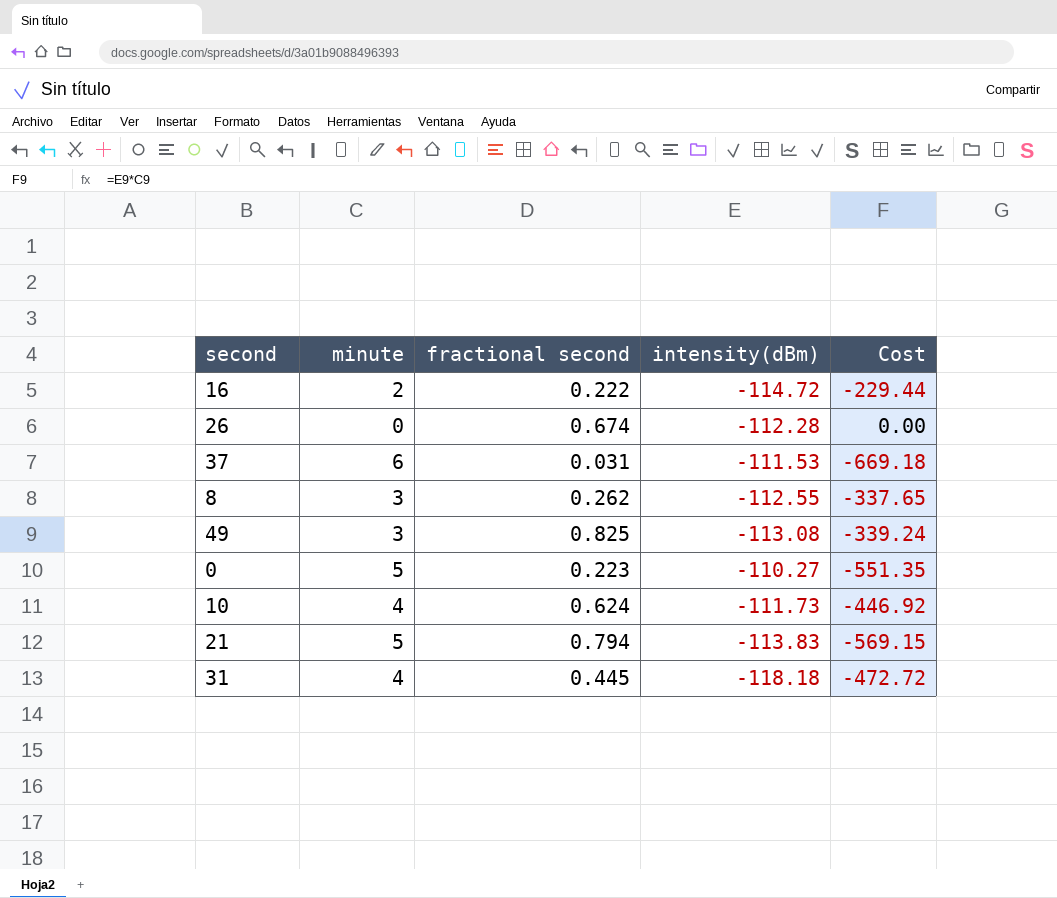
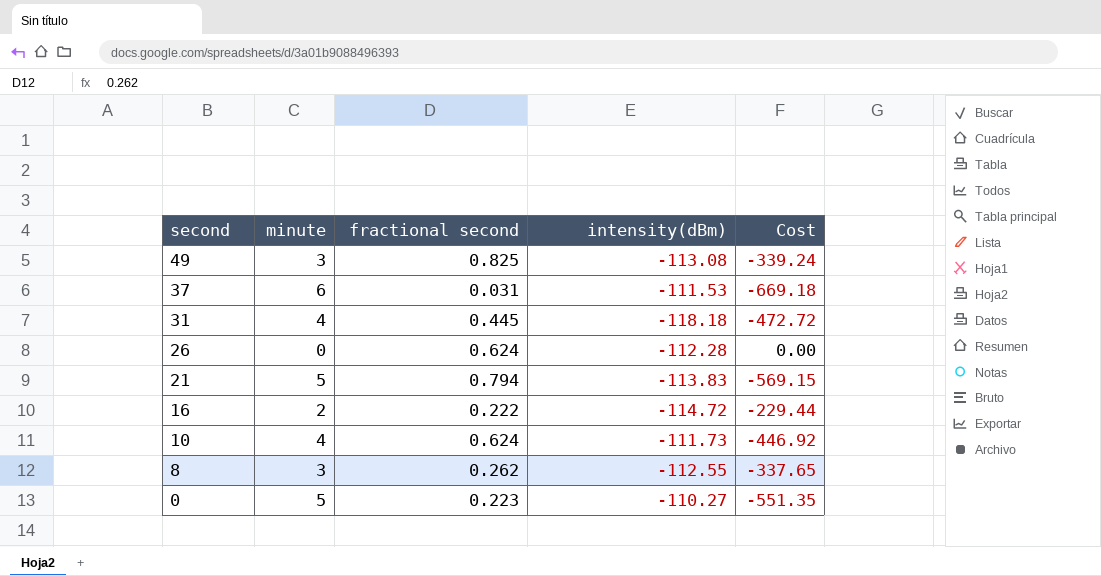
row order: none -> second descending
26 | fractional second: 0.674 -> 0.624

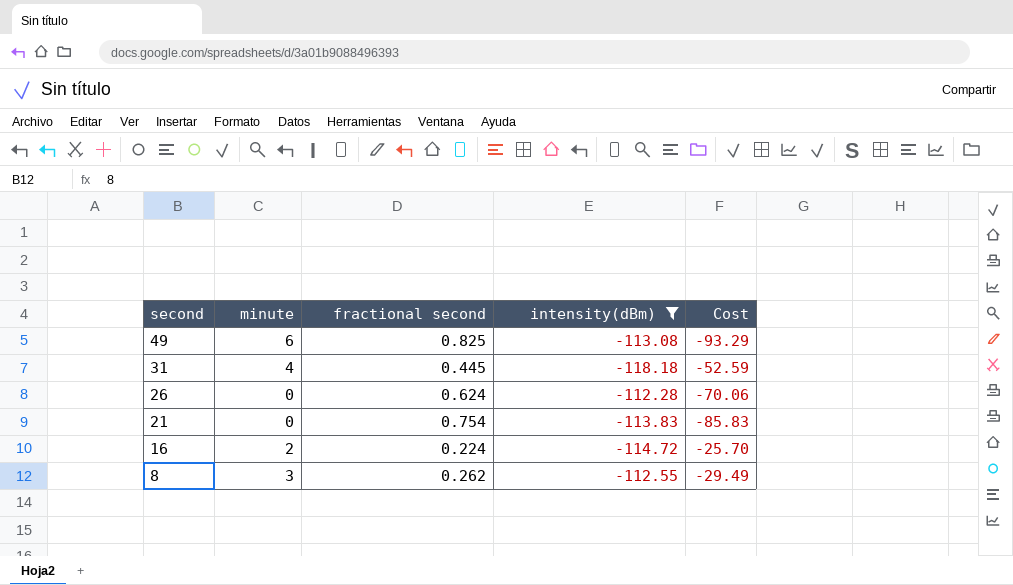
filter: none -> intensity(dBm) <= -112.28
column Cost | formula: [minute] * [intensity(dBm)] -> [fractional second] * [intensity(dBm)]
49 | minute: 3 -> 6
21 | minute: 5 -> 0
21 | fractional second: 0.794 -> 0.754
16 | fractional second: 0.222 -> 0.224

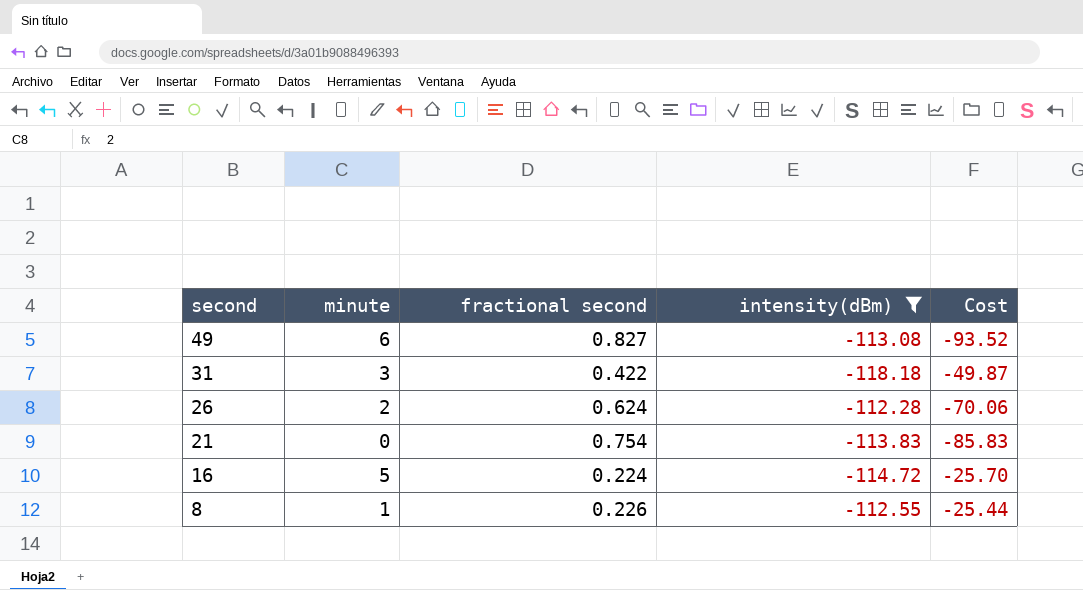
49 | fractional second: 0.825 -> 0.827
49 | Cost: -93.29 -> -93.52
31 | minute: 4 -> 3
31 | fractional second: 0.445 -> 0.422
31 | Cost: -52.59 -> -49.87
26 | minute: 0 -> 2
16 | minute: 2 -> 5
8 | minute: 3 -> 1
8 | fractional second: 0.262 -> 0.226
8 | Cost: -29.49 -> -25.44

